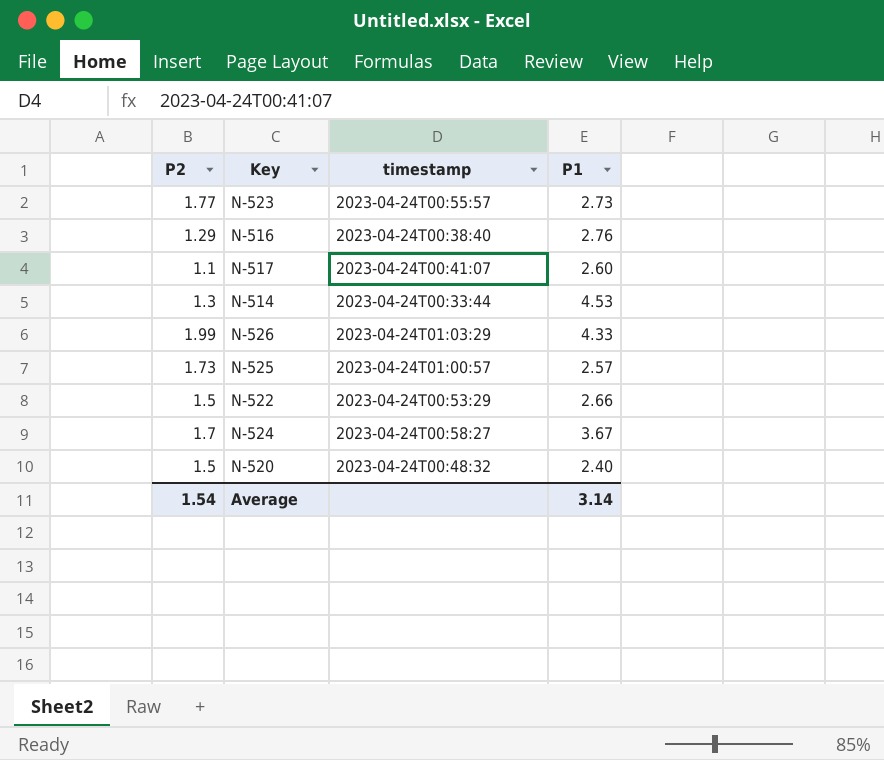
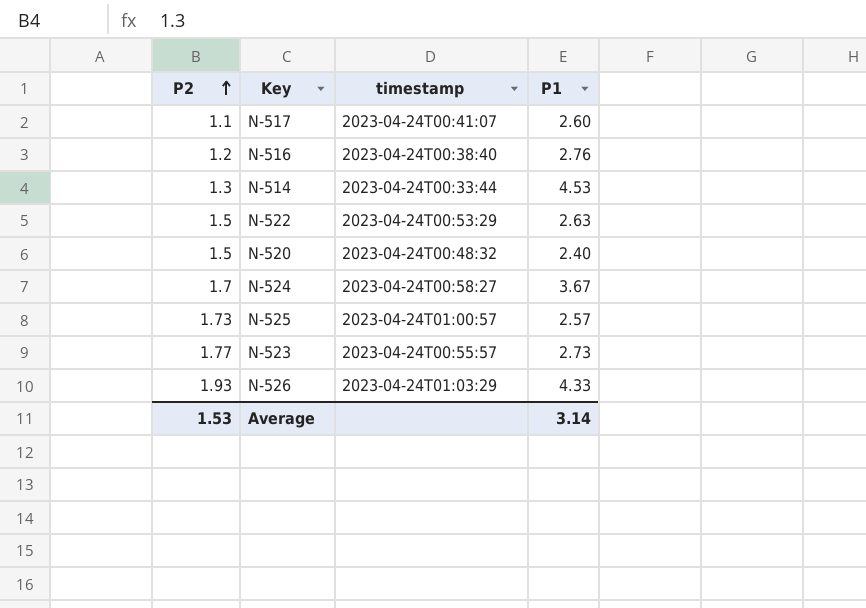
row order: none -> P2 ascending
N-516 | P2: 1.29 -> 1.2
N-522 | P1: 2.66 -> 2.63
N-526 | P2: 1.99 -> 1.93
Average | P2: 1.54 -> 1.53

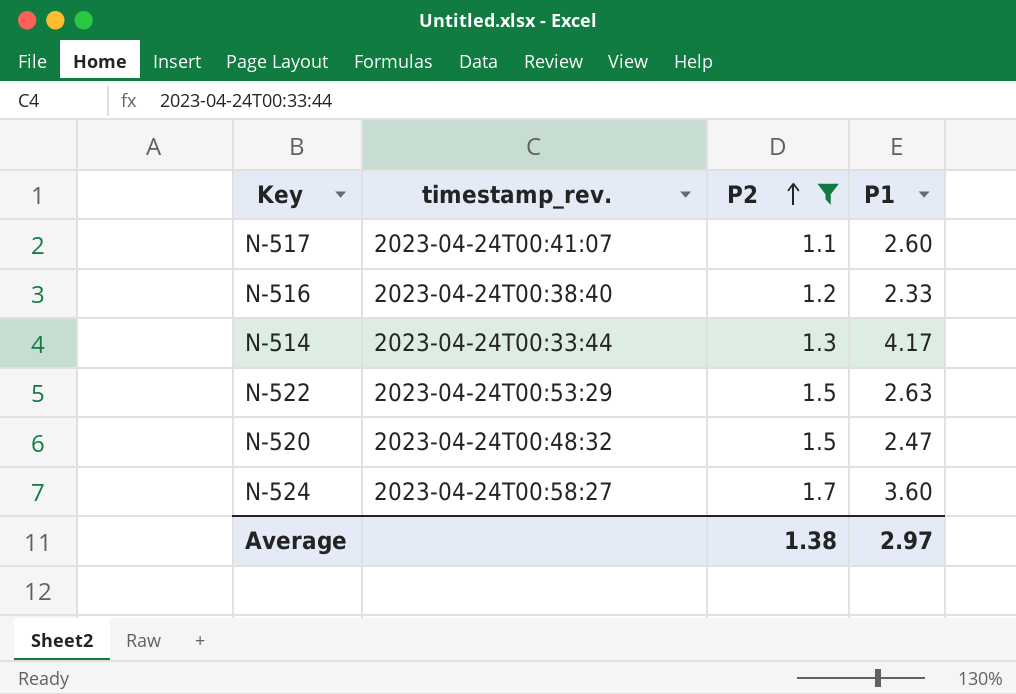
filter: none -> P2 <= 1.7
column name: timestamp -> timestamp_rev.
column P2 | position: 1 -> 3
N-516 | P1: 2.76 -> 2.33
N-514 | P1: 4.53 -> 4.17
N-520 | P1: 2.40 -> 2.47
N-524 | P1: 3.67 -> 3.60
Average | P2: 1.53 -> 1.38
Average | P1: 3.14 -> 2.97

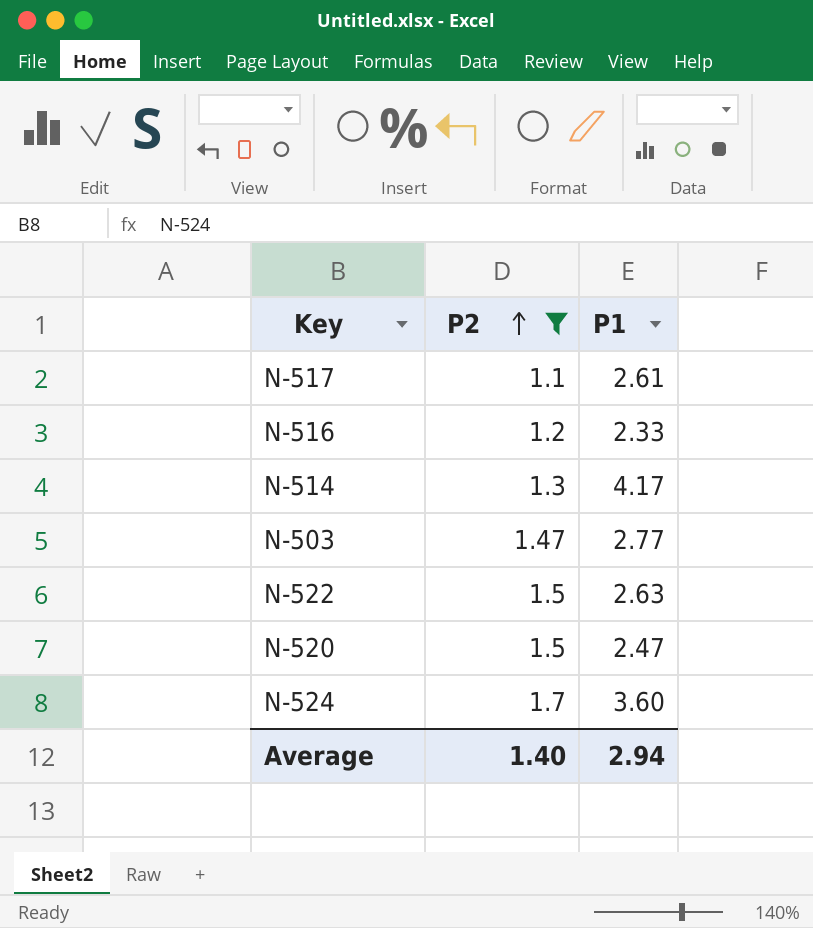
column timestamp_rev. | position: 2 -> none
N-517 | P1: 2.60 -> 2.61
row N-503: none -> 1.47 | 2.77
Average | P2: 1.38 -> 1.40
Average | P1: 2.97 -> 2.94

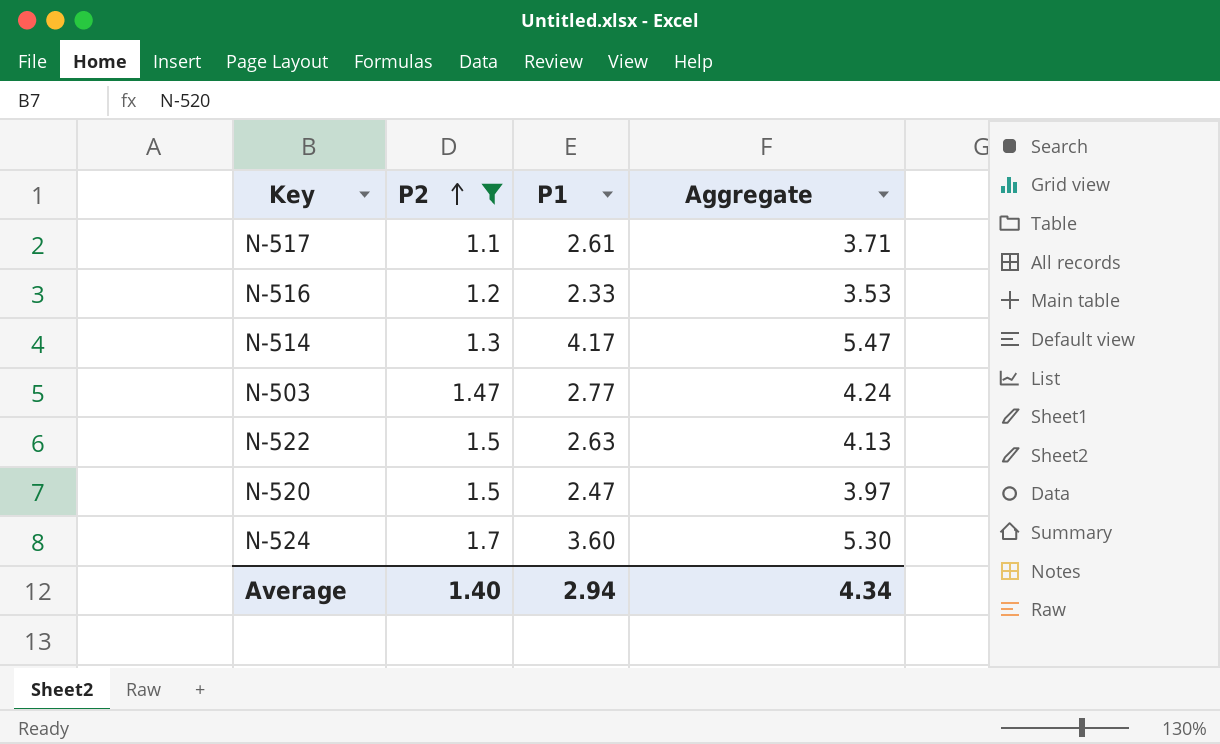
column Aggregate | formula: none -> [P2] + [P1]

